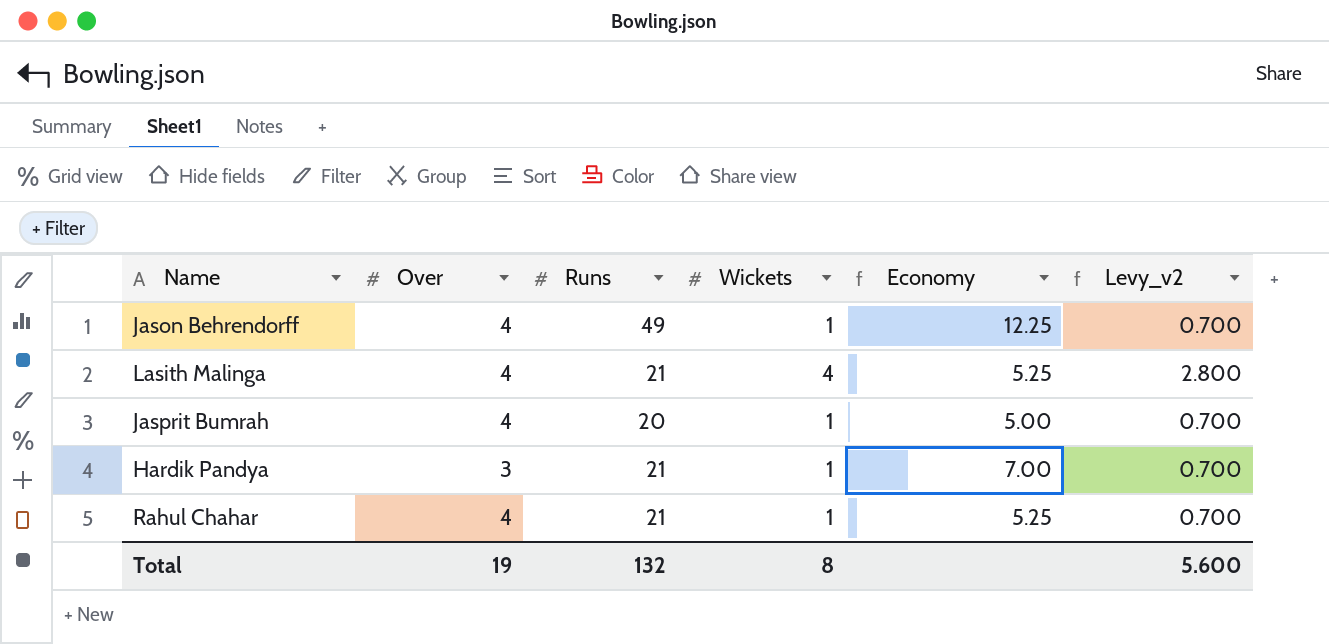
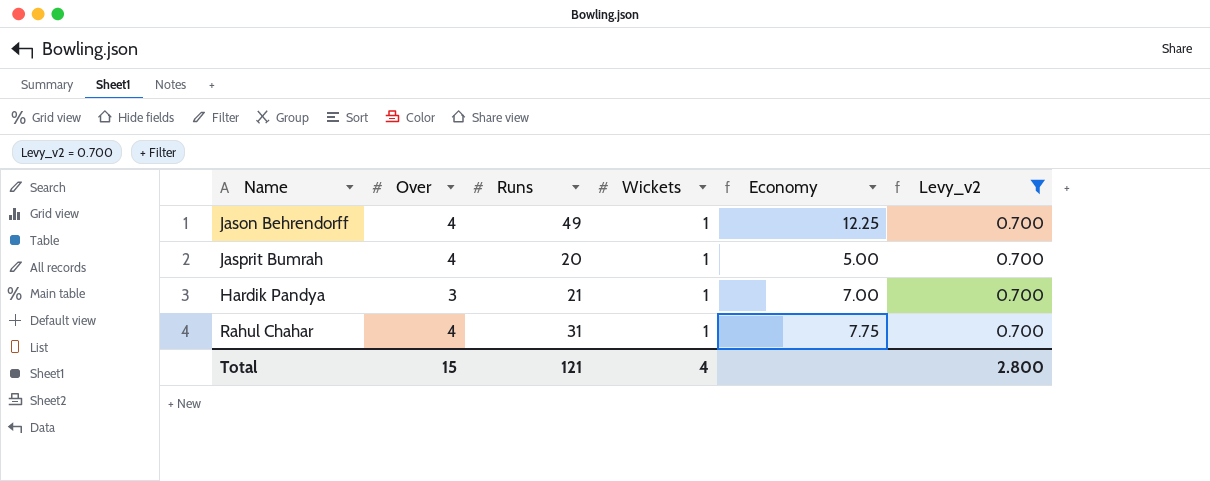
filter: none -> Levy_v2 = 0.700
Rahul Chahar | Runs: 21 -> 31
Rahul Chahar | Economy: 5.25 -> 7.75
Total | Over: 19 -> 15
Total | Runs: 132 -> 121
Total | Wickets: 8 -> 4
Total | Levy_v2: 5.600 -> 2.800

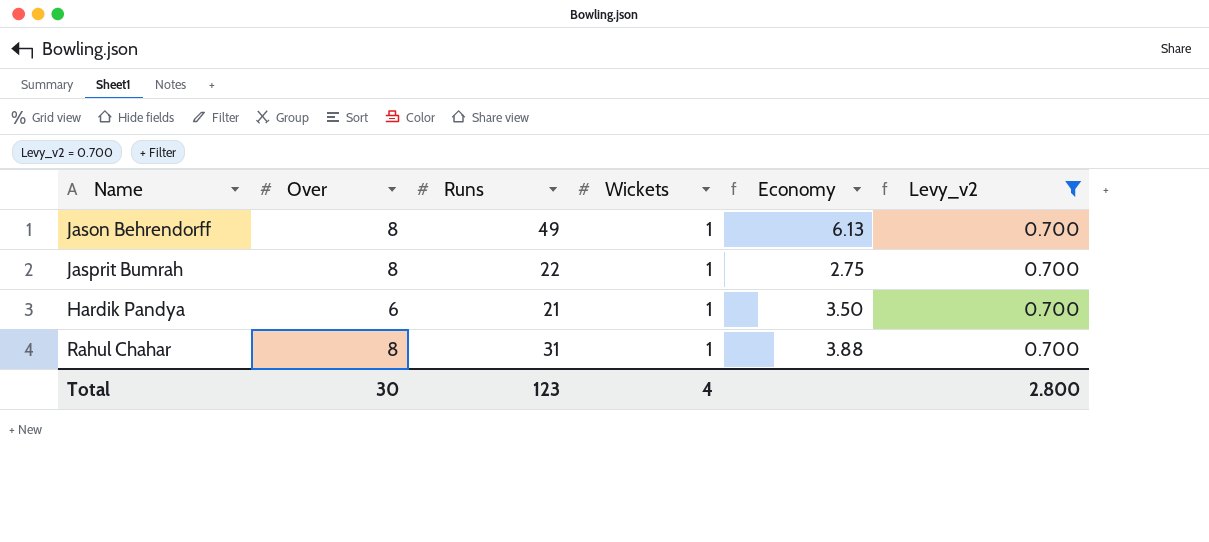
Jason Behrendorff | Over: 4 -> 8
Jason Behrendorff | Economy: 12.25 -> 6.13
Jasprit Bumrah | Over: 4 -> 8
Jasprit Bumrah | Runs: 20 -> 22
Jasprit Bumrah | Economy: 5.00 -> 2.75
Hardik Pandya | Over: 3 -> 6
Hardik Pandya | Economy: 7.00 -> 3.50
Rahul Chahar | Over: 4 -> 8
Rahul Chahar | Economy: 7.75 -> 3.88
Total | Over: 15 -> 30
Total | Runs: 121 -> 123

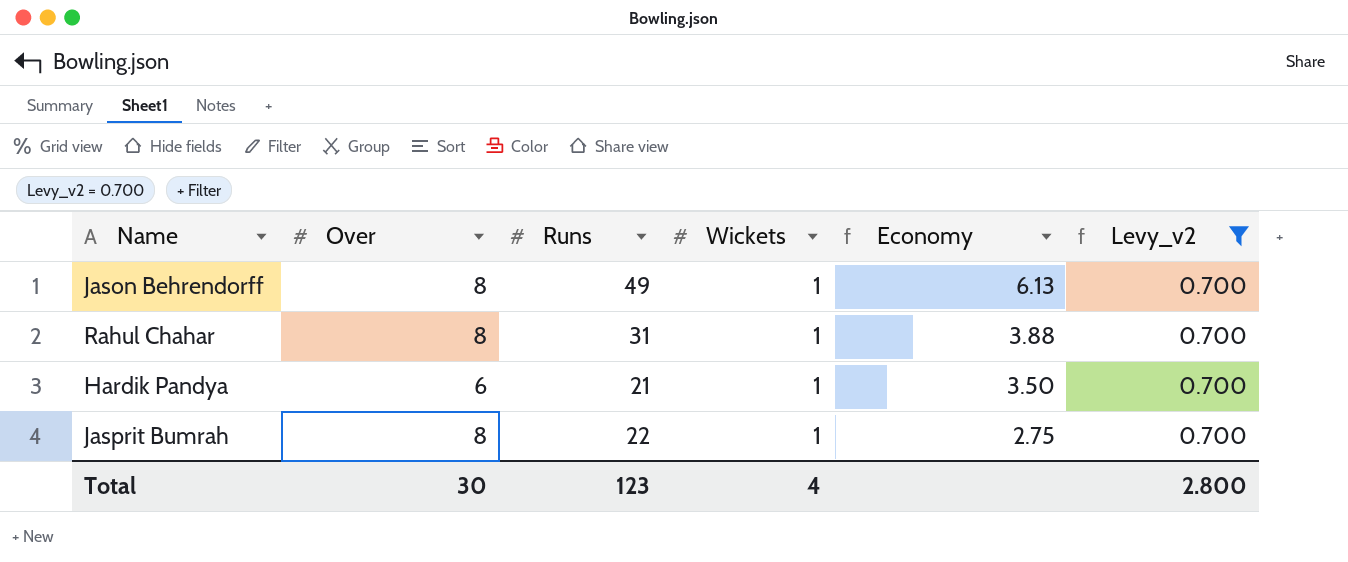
row order: none -> Economy descending

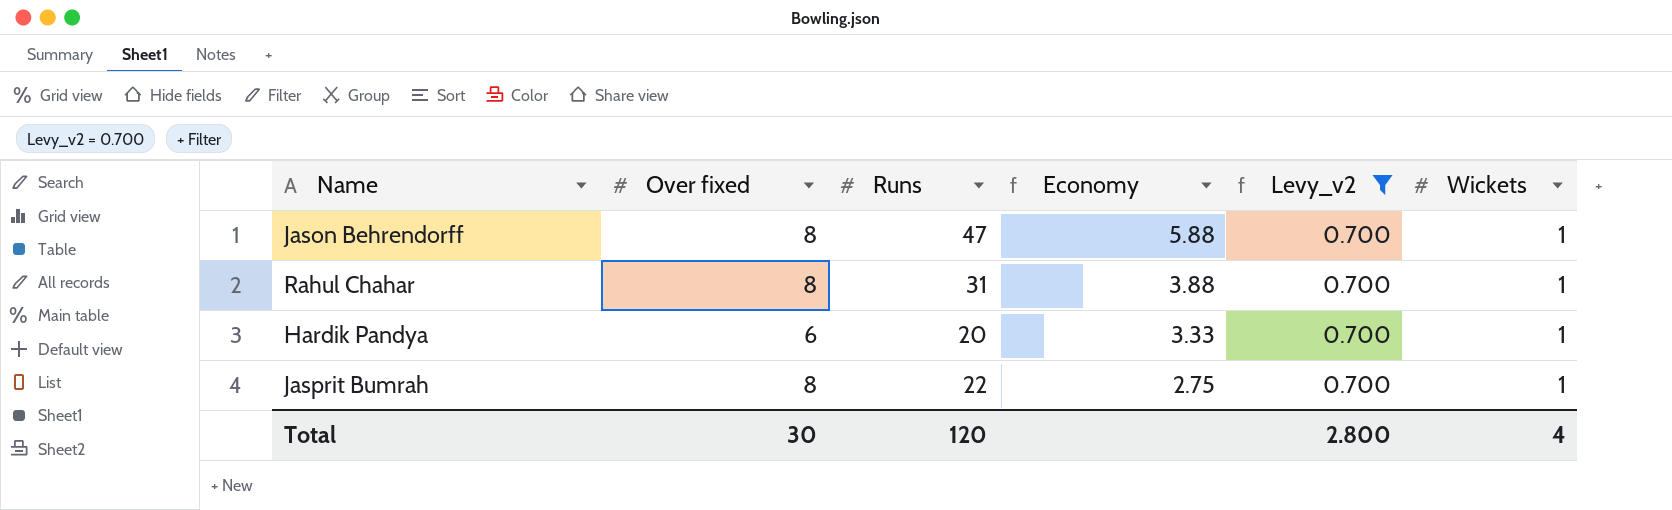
column name: Over -> Over fixed
column Wickets | position: 4 -> 6
Jason Behrendorff | Runs: 49 -> 47
Jason Behrendorff | Economy: 6.13 -> 5.88
Hardik Pandya | Runs: 21 -> 20
Hardik Pandya | Economy: 3.50 -> 3.33
Total | Runs: 123 -> 120

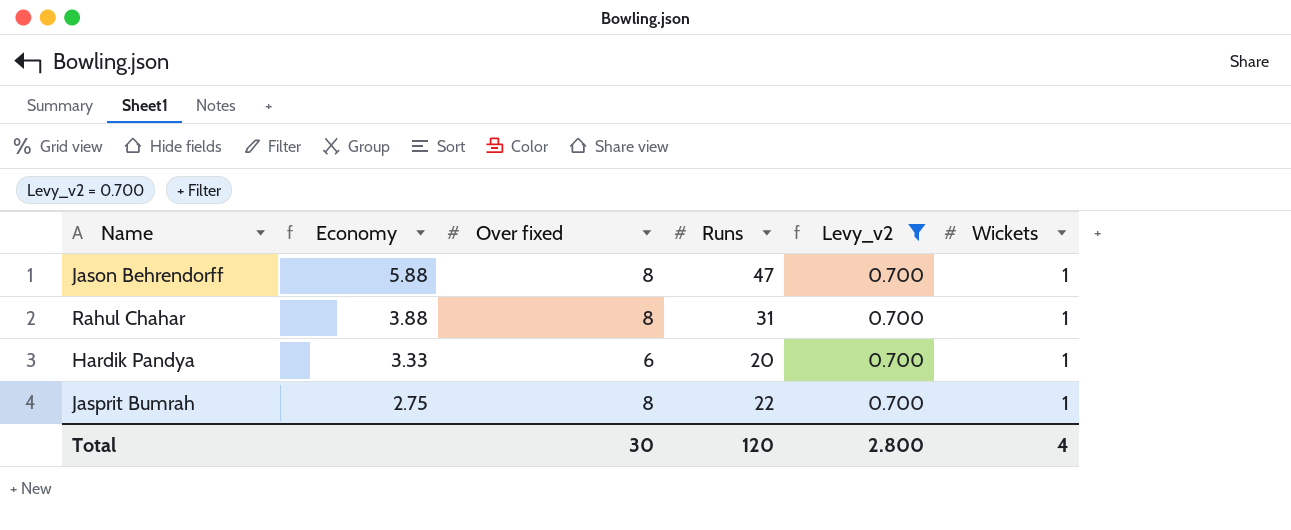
column Economy | position: 4 -> 2

